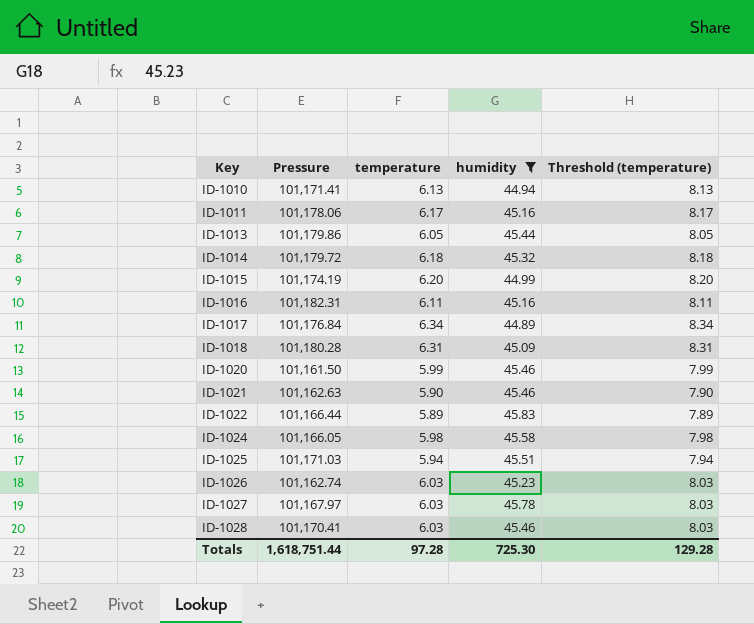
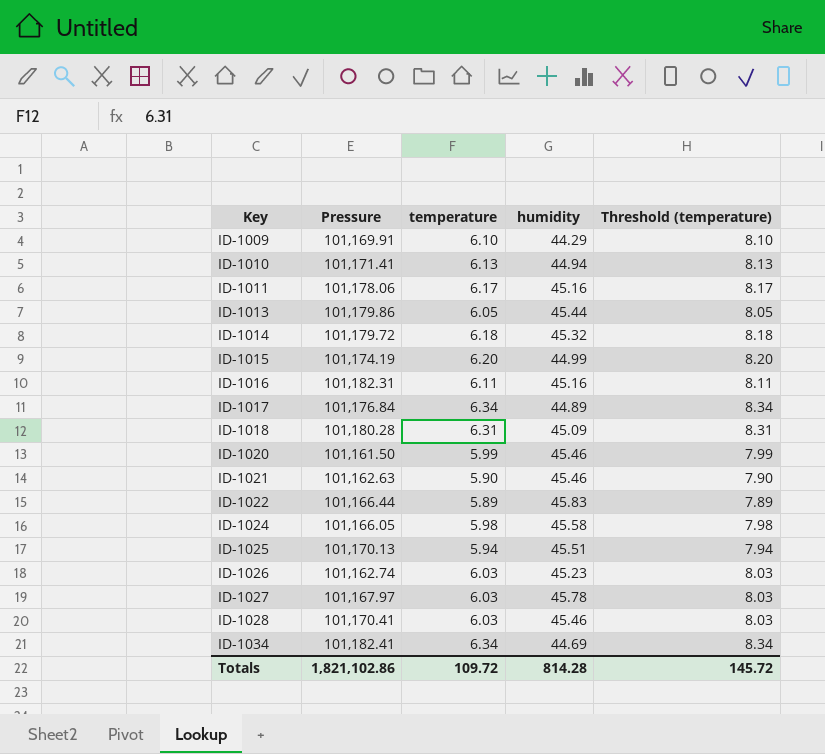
filter: humidity >= 44.89 -> none
ID-1025 | Pressure: 101,171.03 -> 101,170.13
Totals | Pressure: 1,618,751.44 -> 1,821,102.86
Totals | temperature: 97.28 -> 109.72
Totals | humidity: 725.30 -> 814.28
Totals | Threshold (temperature): 129.28 -> 145.72

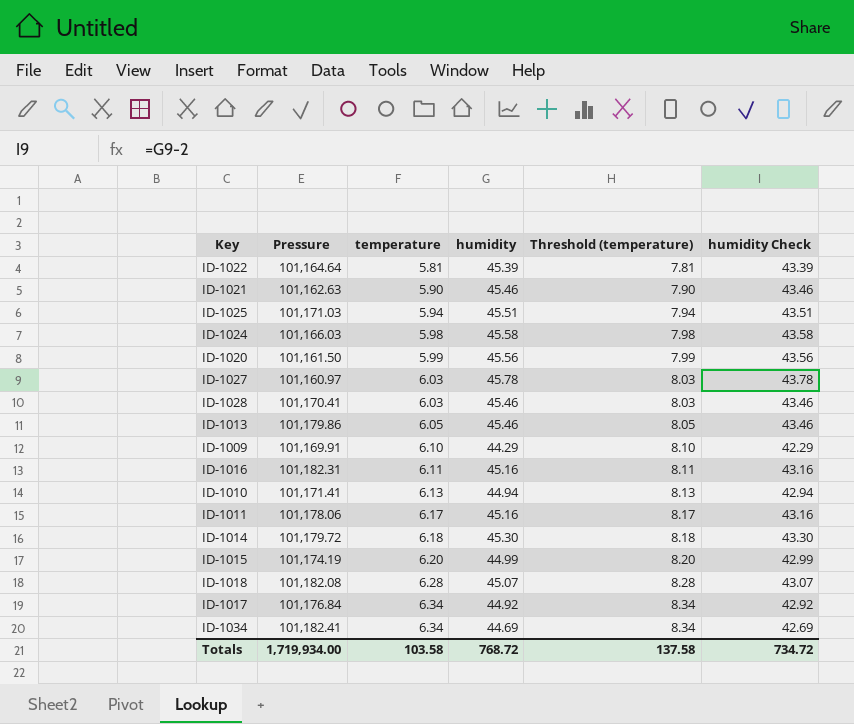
row order: Key ascending -> temperature ascending
column humidity Check | formula: none -> [humidity] - 2
row ID-1026: 101,162.74 | 6.03 | 45.23 | 8.03 -> none
ID-1022 | Pressure: 101,166.44 -> 101,164.64
ID-1022 | temperature: 5.89 -> 5.81
ID-1022 | humidity: 45.83 -> 45.39
ID-1022 | Threshold (temperature): 7.89 -> 7.81
ID-1025 | Pressure: 101,170.13 -> 101,171.03
ID-1024 | Pressure: 101,166.05 -> 101,166.03
ID-1020 | humidity: 45.46 -> 45.56
ID-1027 | Pressure: 101,167.97 -> 101,160.97
ID-1013 | humidity: 45.44 -> 45.46
ID-1014 | humidity: 45.32 -> 45.30
ID-1018 | Pressure: 101,180.28 -> 101,182.08
ID-1018 | temperature: 6.31 -> 6.28
ID-1018 | humidity: 45.09 -> 45.07
ID-1018 | Threshold (temperature): 8.31 -> 8.28
ID-1017 | humidity: 44.89 -> 44.92
Totals | Pressure: 1,821,102.86 -> 1,719,934.00
Totals | temperature: 109.72 -> 103.58
Totals | humidity: 814.28 -> 768.72
Totals | Threshold (temperature): 145.72 -> 137.58

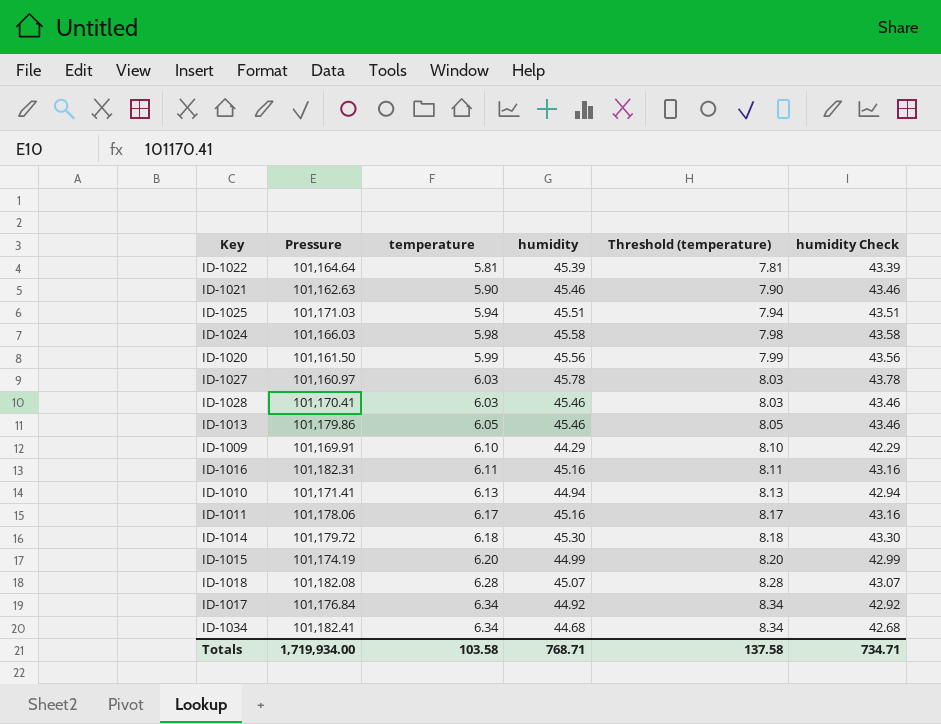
ID-1034 | humidity: 44.69 -> 44.68
ID-1034 | humidity Check: 42.69 -> 42.68
Totals | humidity: 768.72 -> 768.71
Totals | humidity Check: 734.72 -> 734.71

